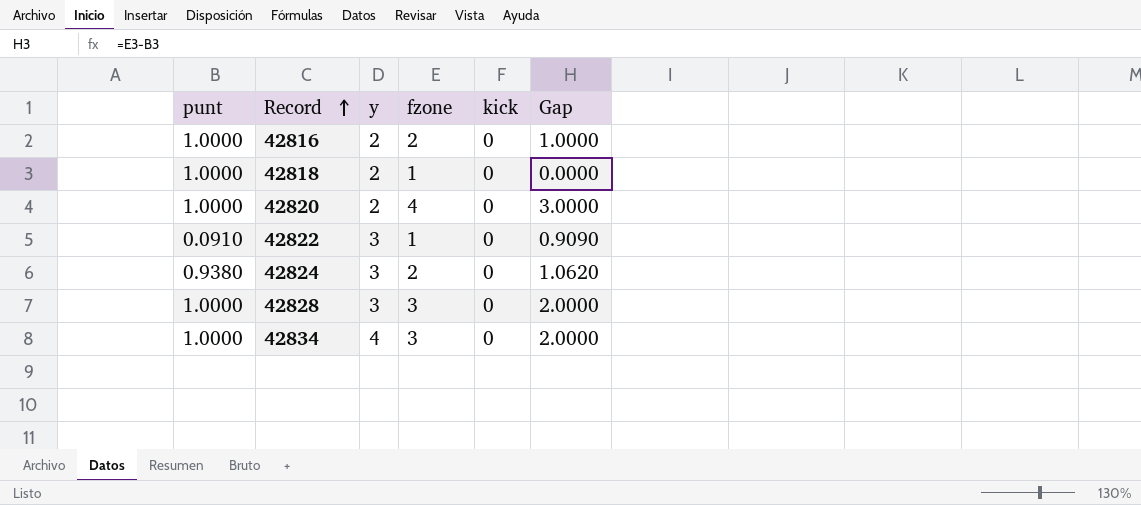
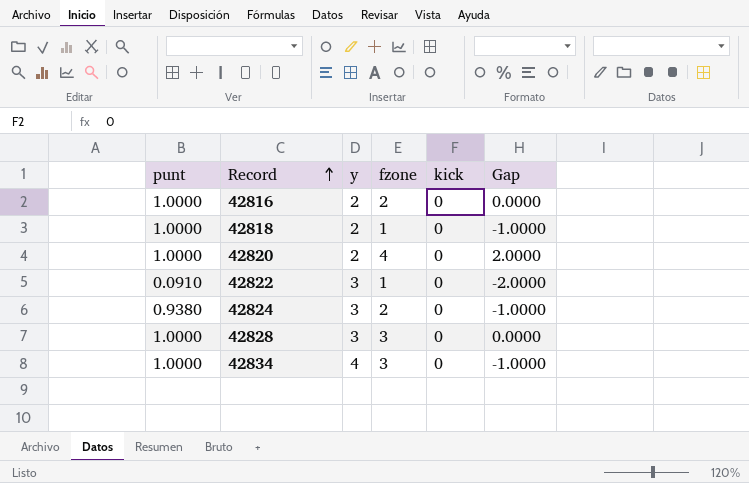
column Gap | formula: [fzone] - [punt] -> [fzone] - [y]

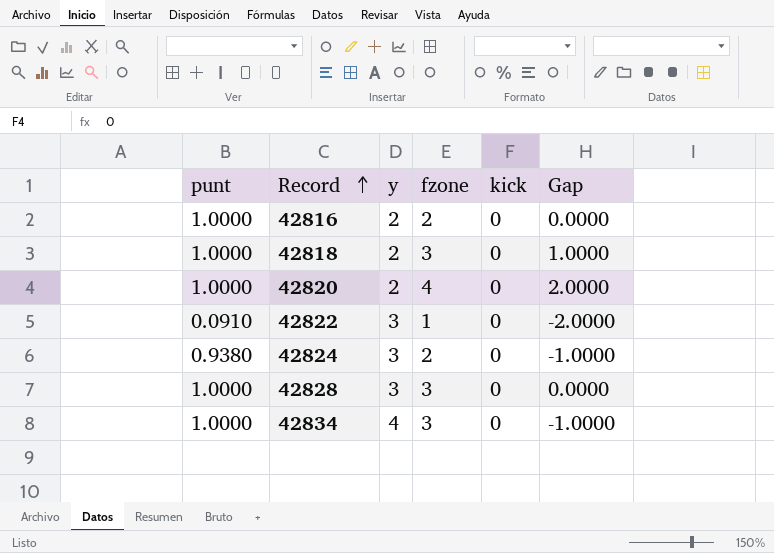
42818 | fzone: 1 -> 3
42818 | Gap: -1.0000 -> 1.0000

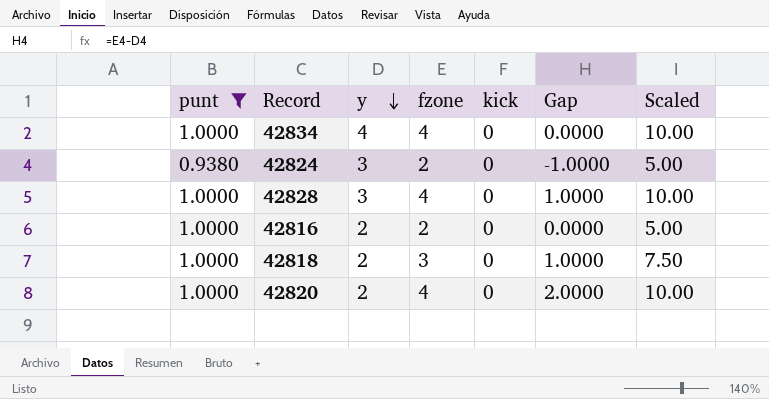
filter: none -> punt != 0.0910
row order: Record ascending -> y descending
column Scaled | formula: none -> [fzone] * 2.5
42834 | fzone: 3 -> 4
42834 | Gap: -1.0000 -> 0.0000
42828 | fzone: 3 -> 4
42828 | Gap: 0.0000 -> 1.0000

